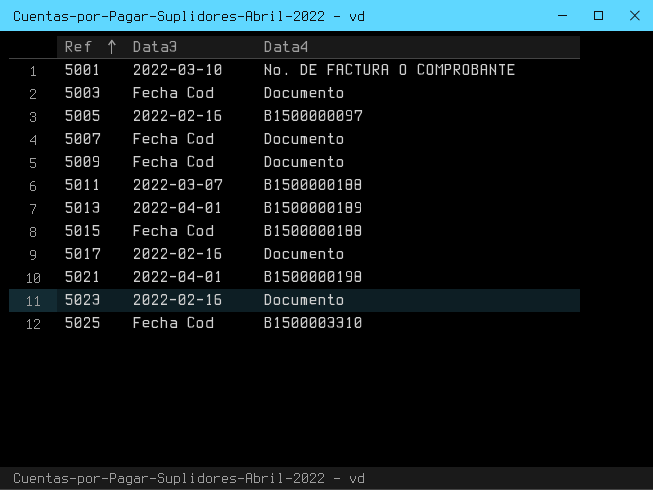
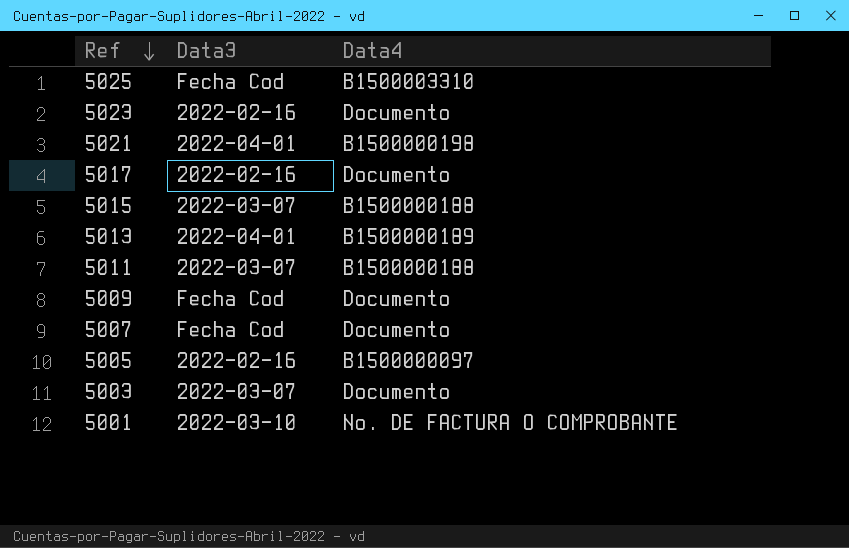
row order: Ref ascending -> Ref descending
5015 | Data3: Fecha Cod -> 2022-03-07
5003 | Data3: Fecha Cod -> 2022-03-07

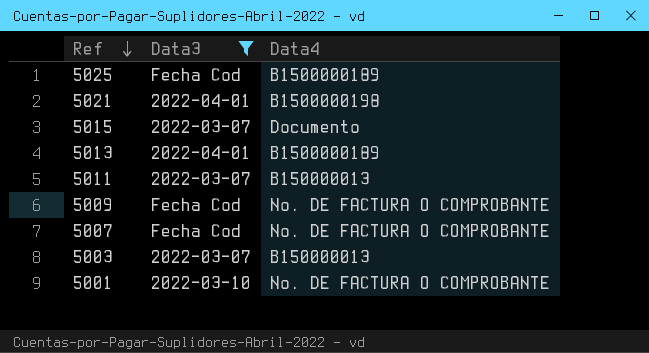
filter: none -> Data3 != 2022-02-16
5025 | Data4: B1500003310 -> B1500000189
5015 | Data4: B1500000188 -> Documento
5011 | Data4: B1500000188 -> B150000013
5009 | Data4: Documento -> No. DE FACTURA O COMPROBANTE
5007 | Data4: Documento -> No. DE FACTURA O COMPROBANTE
5003 | Data4: Documento -> B150000013

